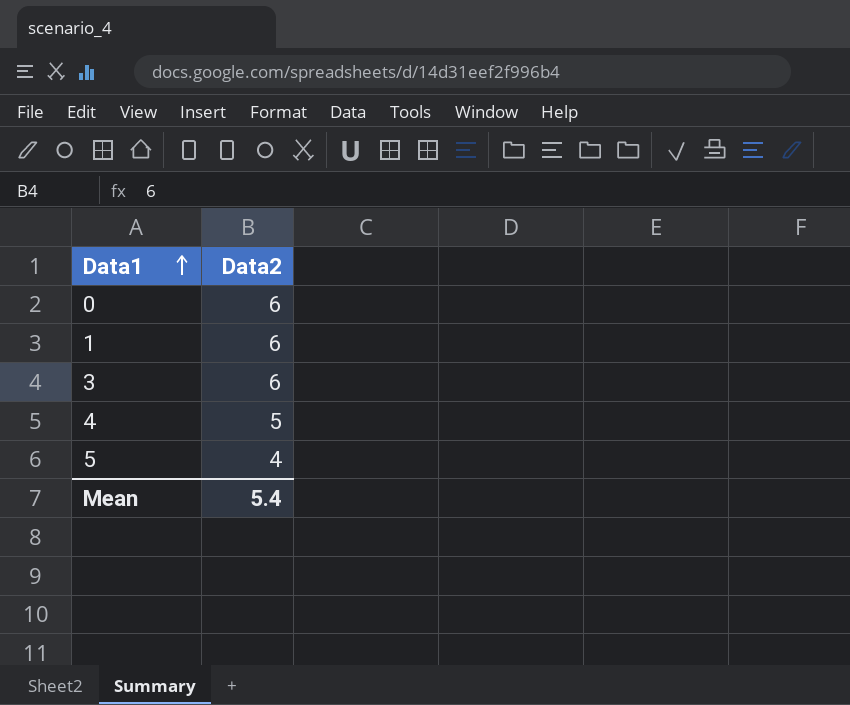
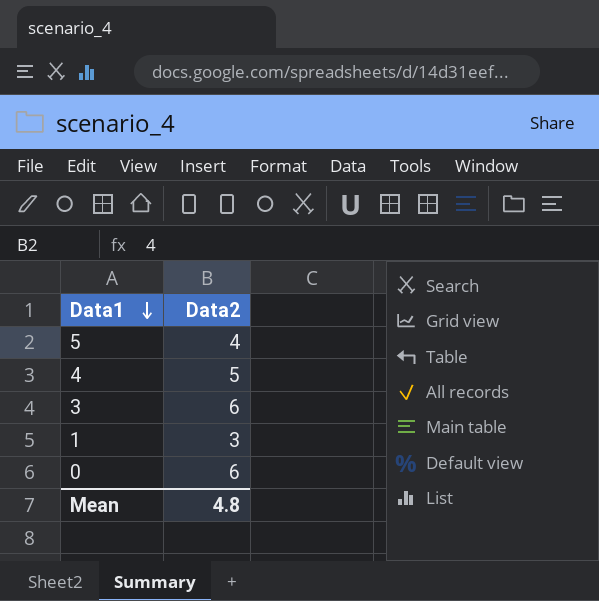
row order: Data1 ascending -> Data1 descending
1 | Data2: 6 -> 3
Mean | Data2: 5.4 -> 4.8

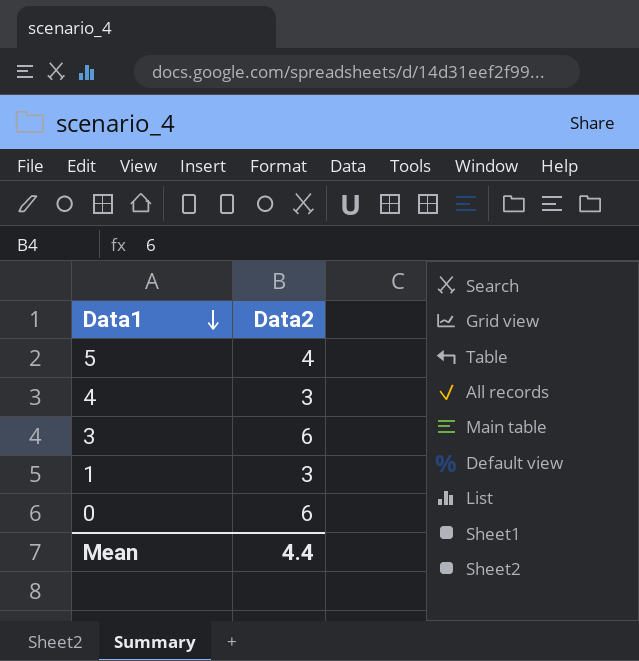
4 | Data2: 5 -> 3
Mean | Data2: 4.8 -> 4.4

